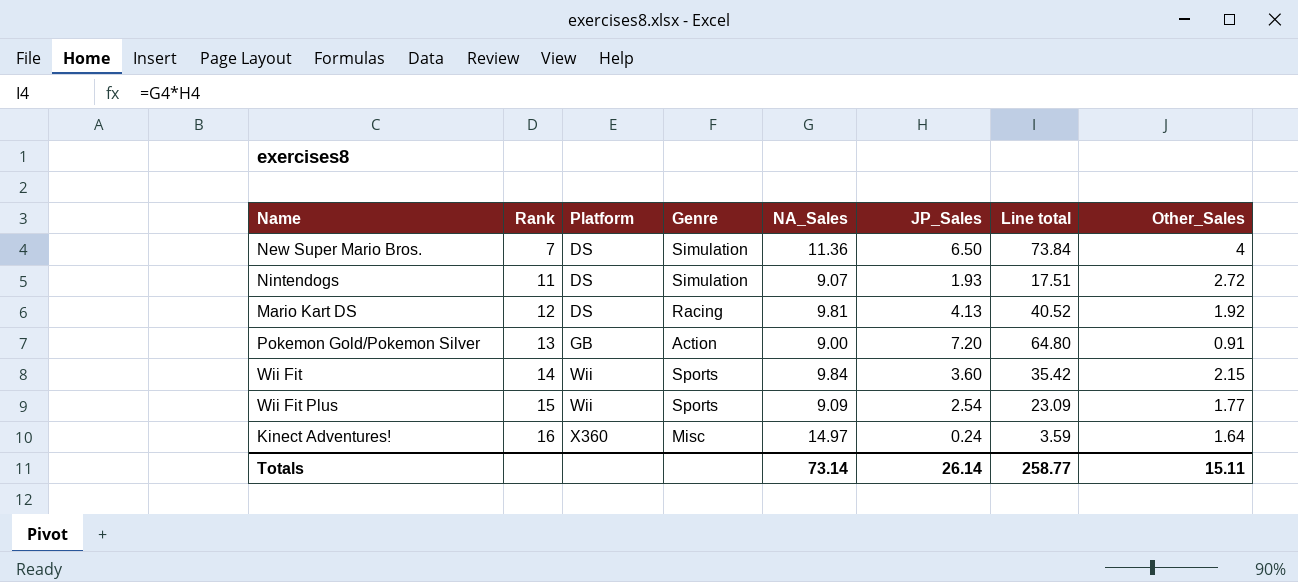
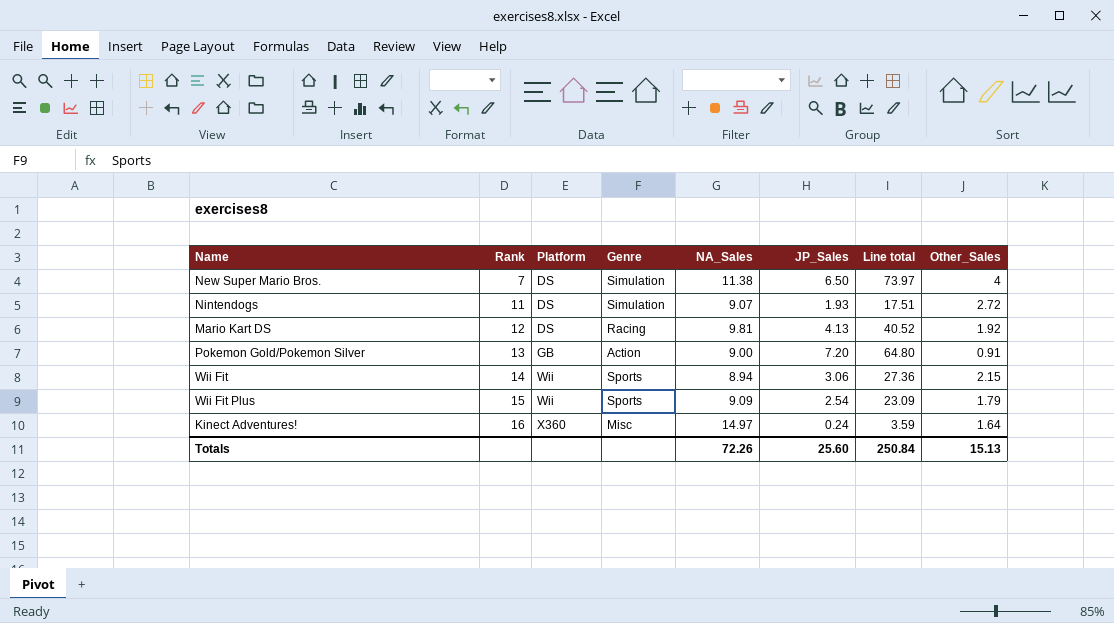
New Super Mario Bros. | NA_Sales: 11.36 -> 11.38
New Super Mario Bros. | Line total: 73.84 -> 73.97
Wii Fit | NA_Sales: 9.84 -> 8.94
Wii Fit | JP_Sales: 3.60 -> 3.06
Wii Fit | Line total: 35.42 -> 27.36
Wii Fit Plus | Other_Sales: 1.77 -> 1.79
Totals | NA_Sales: 73.14 -> 72.26
Totals | JP_Sales: 26.14 -> 25.60
Totals | Line total: 258.77 -> 250.84
Totals | Other_Sales: 15.11 -> 15.13

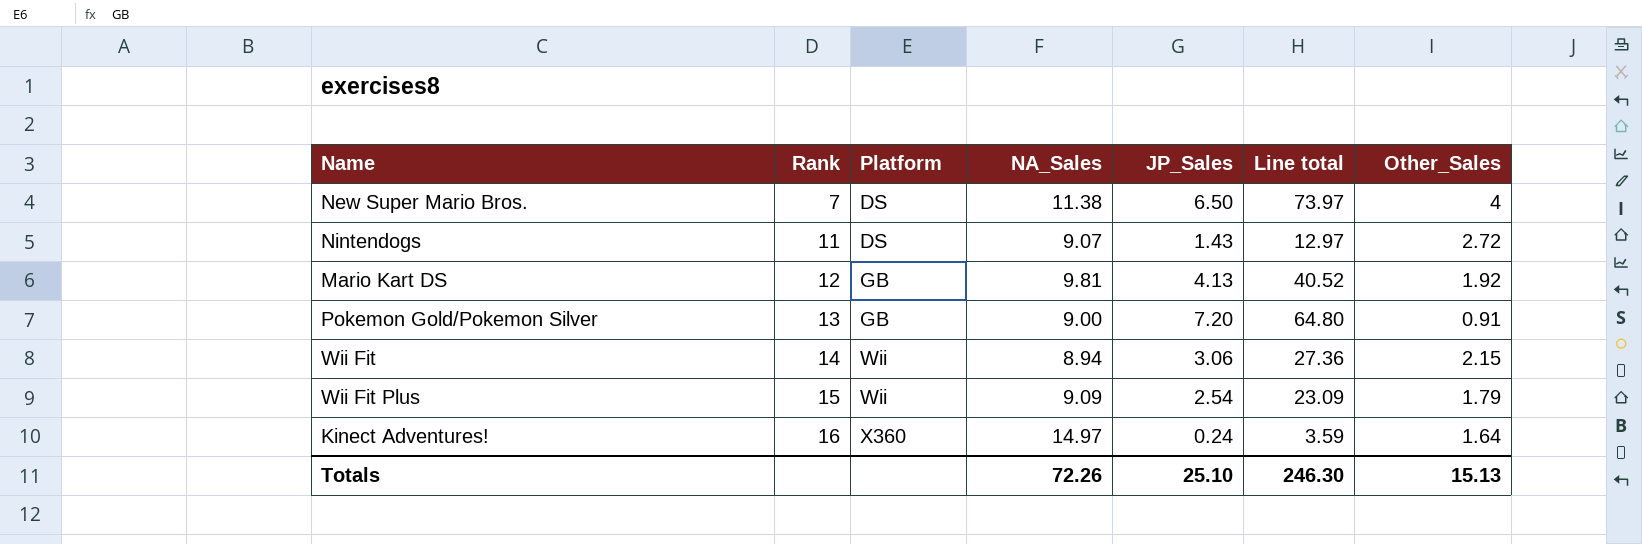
column Genre | position: 4 -> none
Nintendogs | JP_Sales: 1.93 -> 1.43
Nintendogs | Line total: 17.51 -> 12.97
Mario Kart DS | Platform: DS -> GB
Totals | JP_Sales: 25.60 -> 25.10
Totals | Line total: 250.84 -> 246.30

